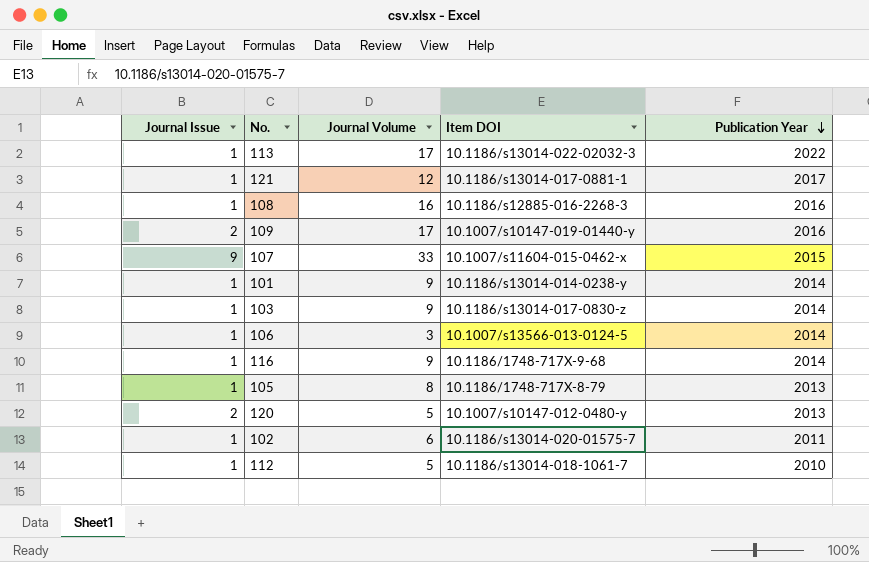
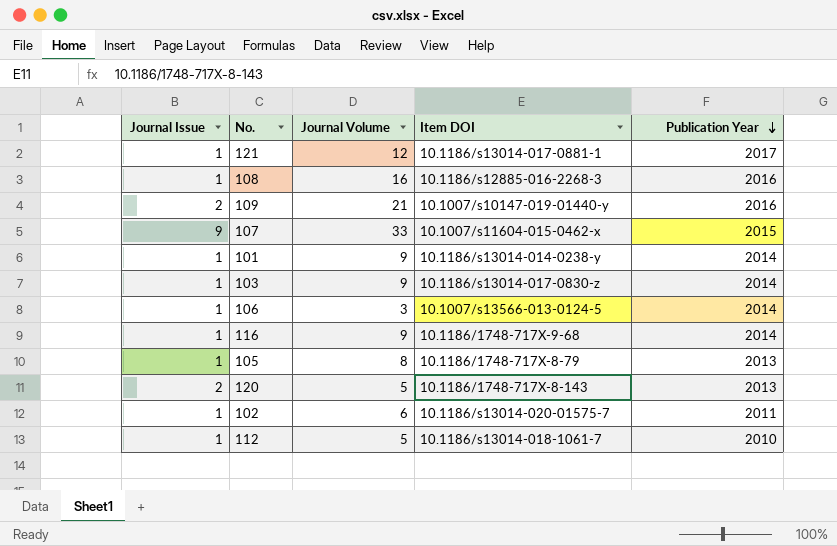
row 113: 1 | 17 | 10.1186/s13014-022-02032-3 | 2022 -> none
109 | Journal Volume: 17 -> 21
120 | Item DOI: 10.1007/s10147-012-0480-y -> 10.1186/1748-717X-8-143

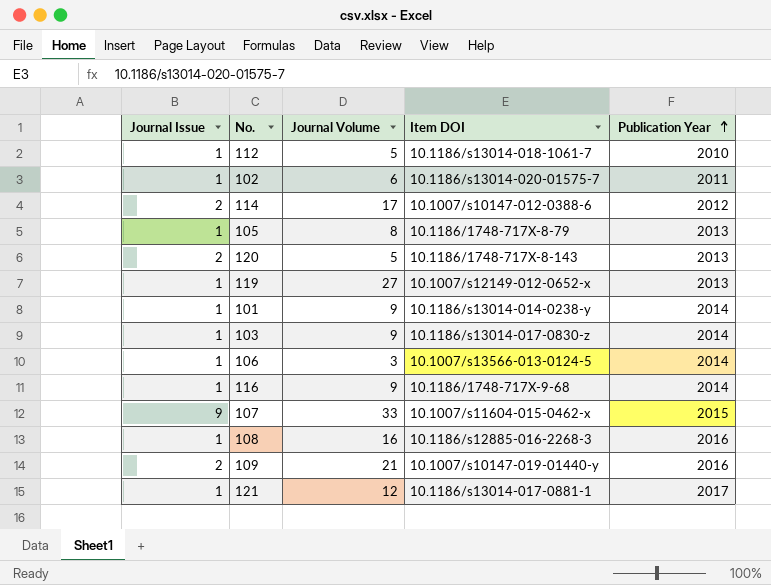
row order: Publication Year descending -> Publication Year ascending
row 114: none -> 2 | 17 | 10.1007/s10147-012-0388-6 | 2012
row 119: none -> 1 | 27 | 10.1007/s12149-012-0652-x | 2013

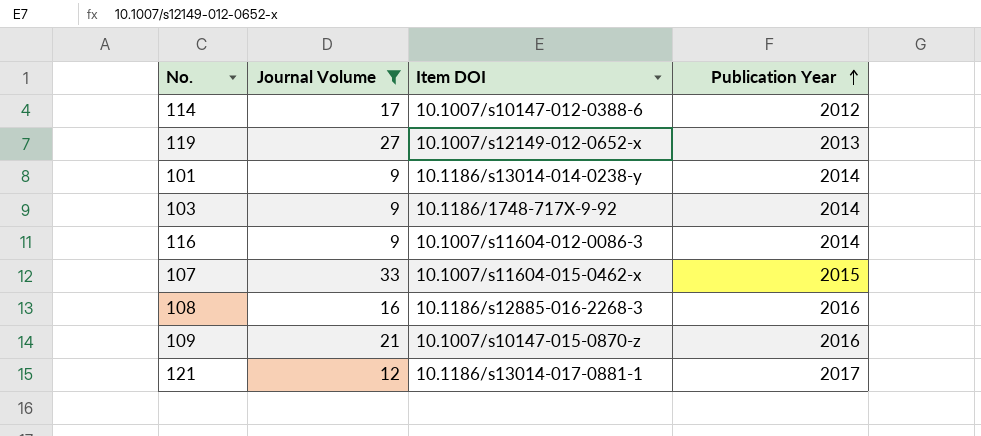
filter: none -> Journal Volume >= 9
column Journal Issue | position: 1 -> none
103 | Item DOI: 10.1186/s13014-017-0830-z -> 10.1186/1748-717X-9-92
116 | Item DOI: 10.1186/1748-717X-9-68 -> 10.1007/s11604-012-0086-3
109 | Item DOI: 10.1007/s10147-019-01440-y -> 10.1007/s10147-015-0870-z

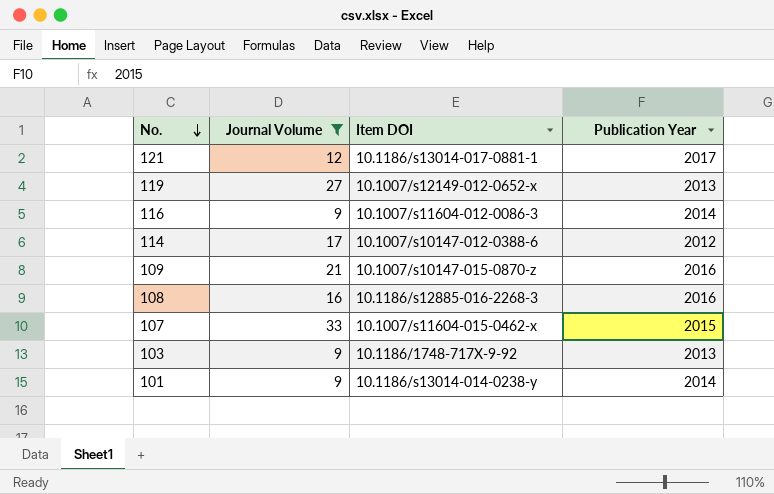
row order: Publication Year ascending -> No. descending
103 | Publication Year: 2014 -> 2013

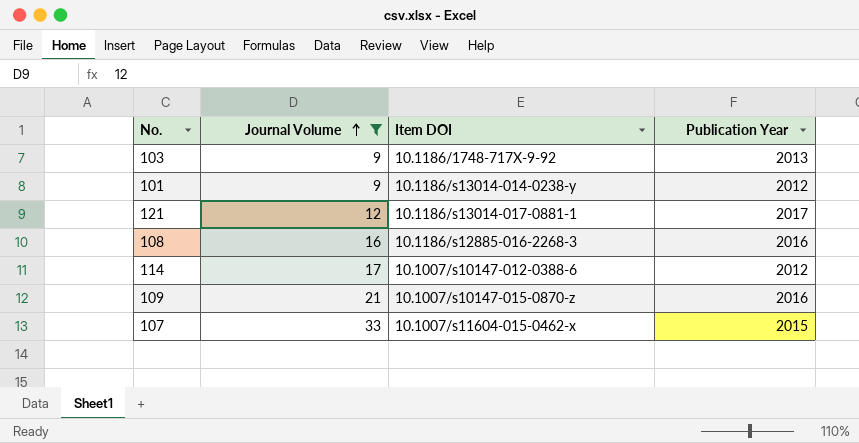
row order: No. descending -> Journal Volume ascending
row 119: 27 | 10.1007/s12149-012-0652-x | 2013 -> none
row 116: 9 | 10.1007/s11604-012-0086-3 | 2014 -> none
101 | Publication Year: 2014 -> 2012

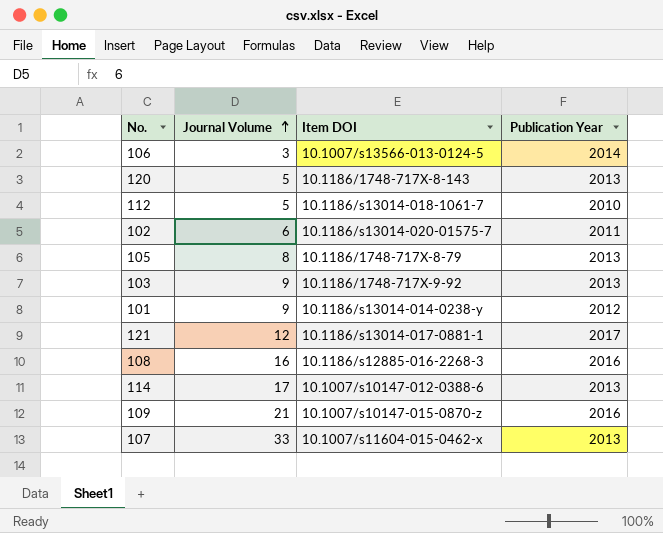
filter: Journal Volume >= 9 -> none
114 | Publication Year: 2012 -> 2013
107 | Publication Year: 2015 -> 2013

